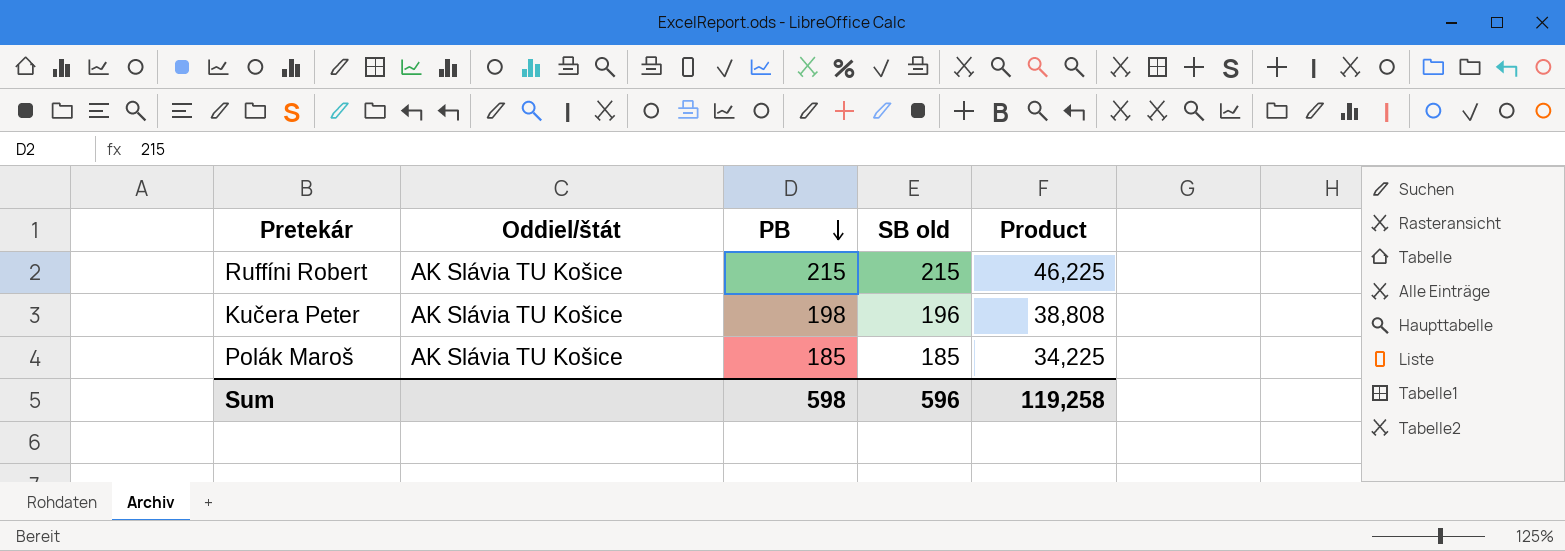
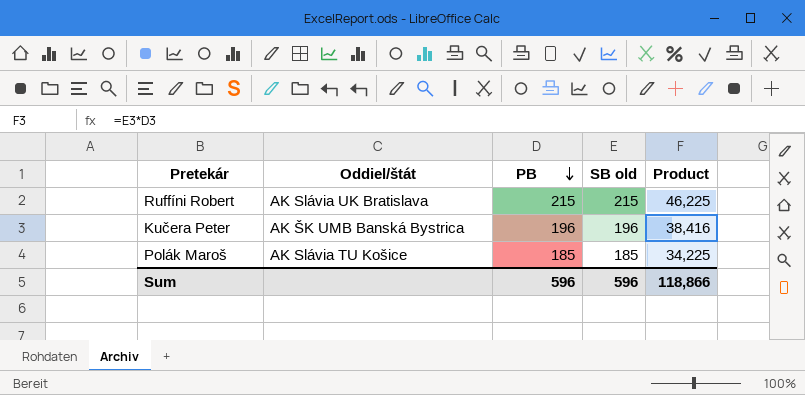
Ruffíni Robert | Oddiel/štát: AK Slávia TU Košice -> AK Slávia UK Bratislava
Kučera Peter | Oddiel/štát: AK Slávia TU Košice -> AK ŠK UMB Banská Bystrica
Kučera Peter | PB: 198 -> 196
Kučera Peter | Product: 38,808 -> 38,416
Sum | PB: 598 -> 596
Sum | Product: 119,258 -> 118,866

